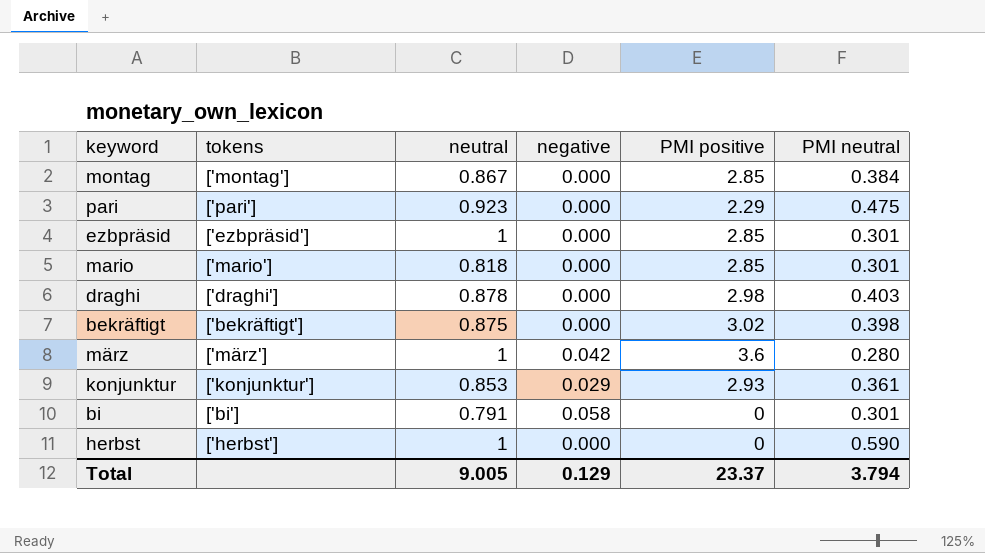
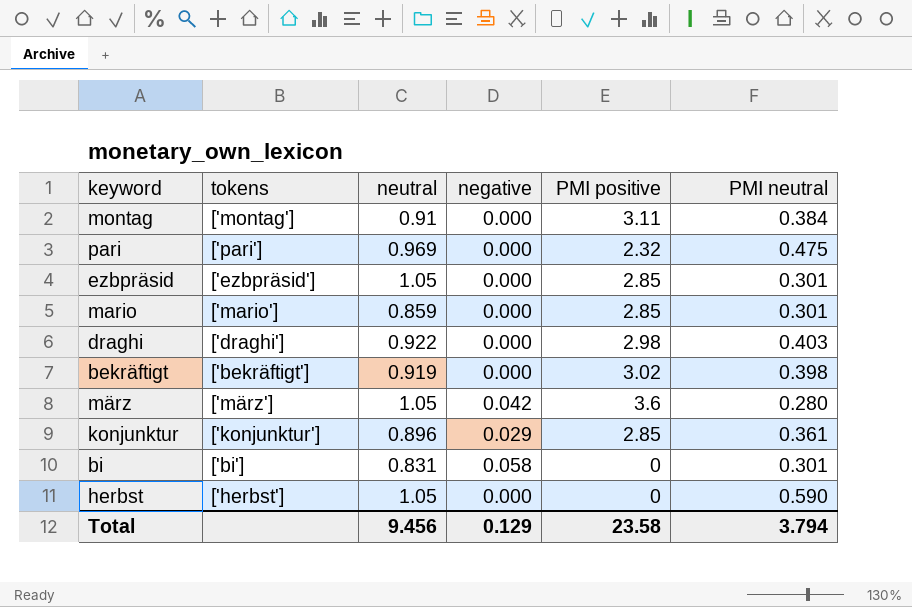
montag | neutral: 0.867 -> 0.91
montag | PMI positive: 2.85 -> 3.11
pari | neutral: 0.923 -> 0.969
pari | PMI positive: 2.29 -> 2.32
ezbpräsid | neutral: 1 -> 1.05
mario | neutral: 0.818 -> 0.859
draghi | neutral: 0.878 -> 0.922
bekräftigt | neutral: 0.875 -> 0.919
märz | neutral: 1 -> 1.05
konjunktur | neutral: 0.853 -> 0.896
konjunktur | PMI positive: 2.93 -> 2.85
bi | neutral: 0.791 -> 0.831
herbst | neutral: 1 -> 1.05
Total | neutral: 9.005 -> 9.456
Total | PMI positive: 23.37 -> 23.58

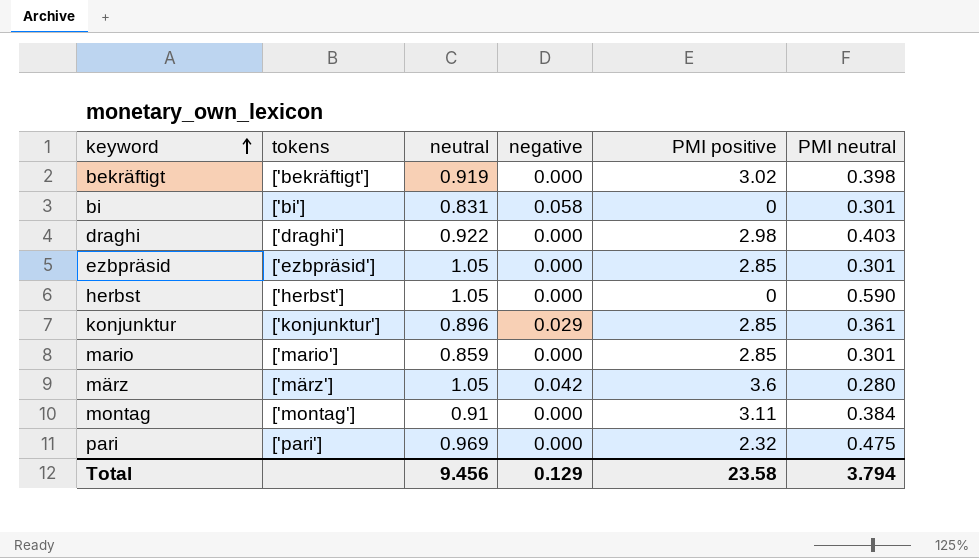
row order: none -> keyword ascending

